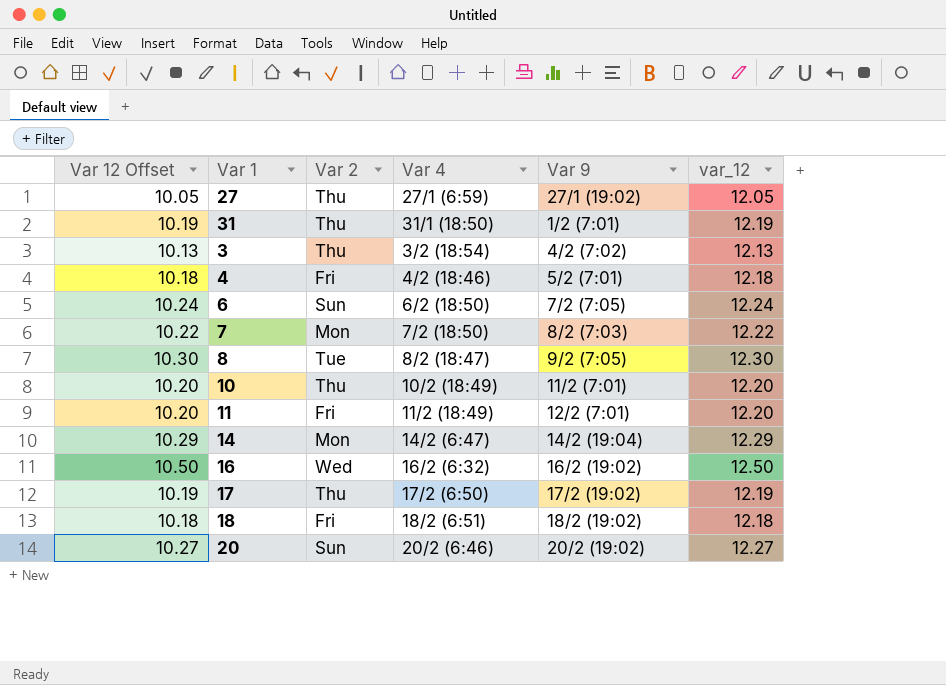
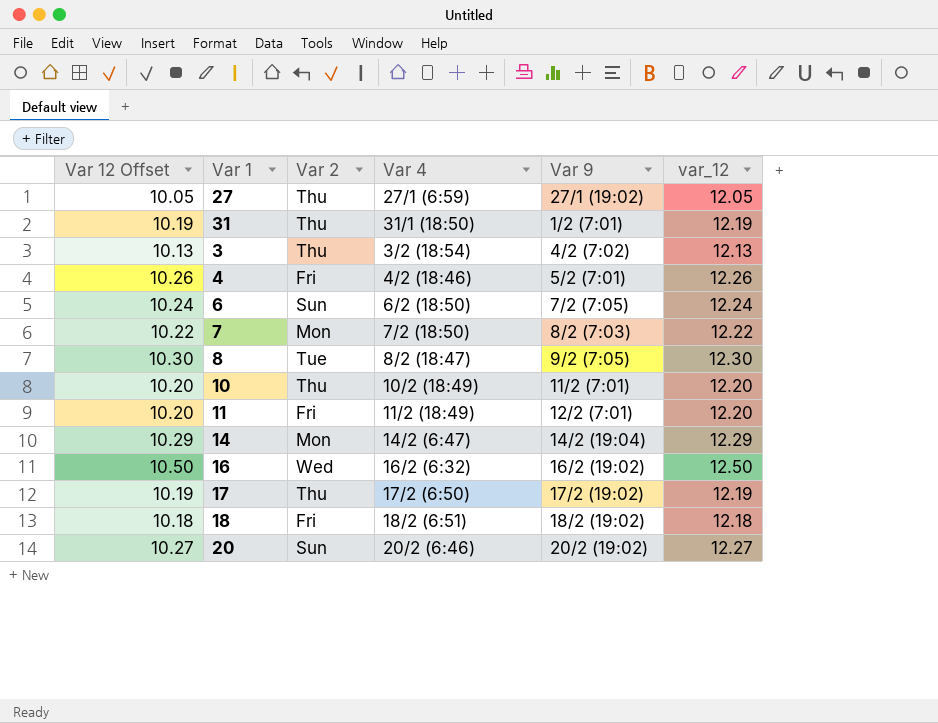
4 | Var 12 Offset: 10.18 -> 10.26
4 | var_12: 12.18 -> 12.26

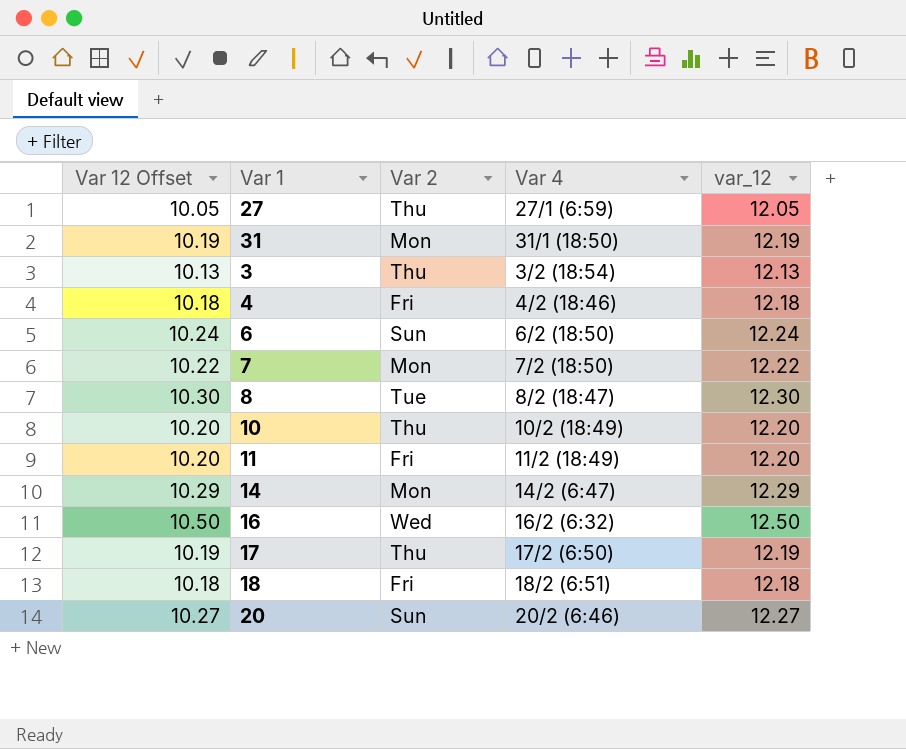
column Var 9 | position: 5 -> none
31 | Var 2: Thu -> Mon
4 | Var 12 Offset: 10.26 -> 10.18
4 | var_12: 12.26 -> 12.18

